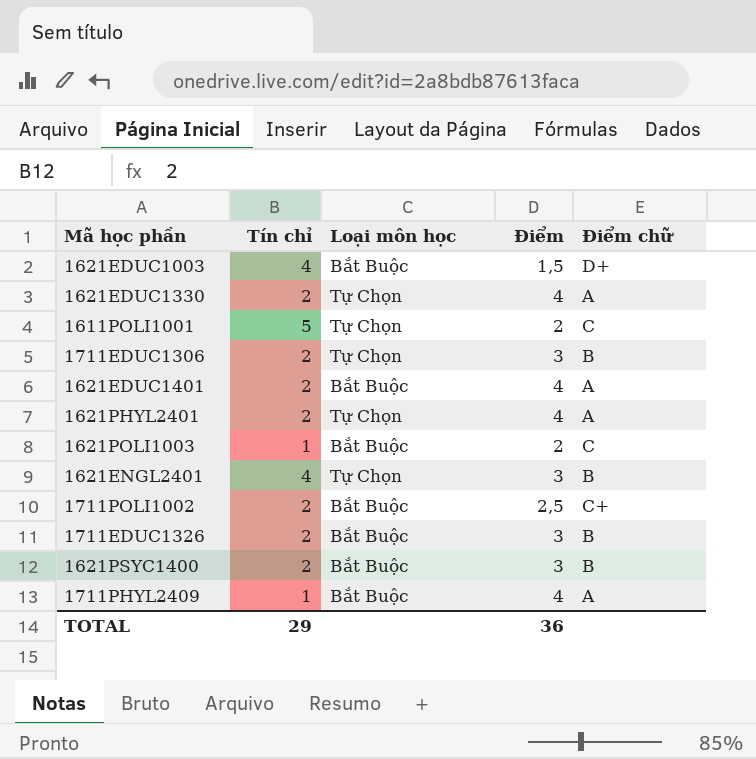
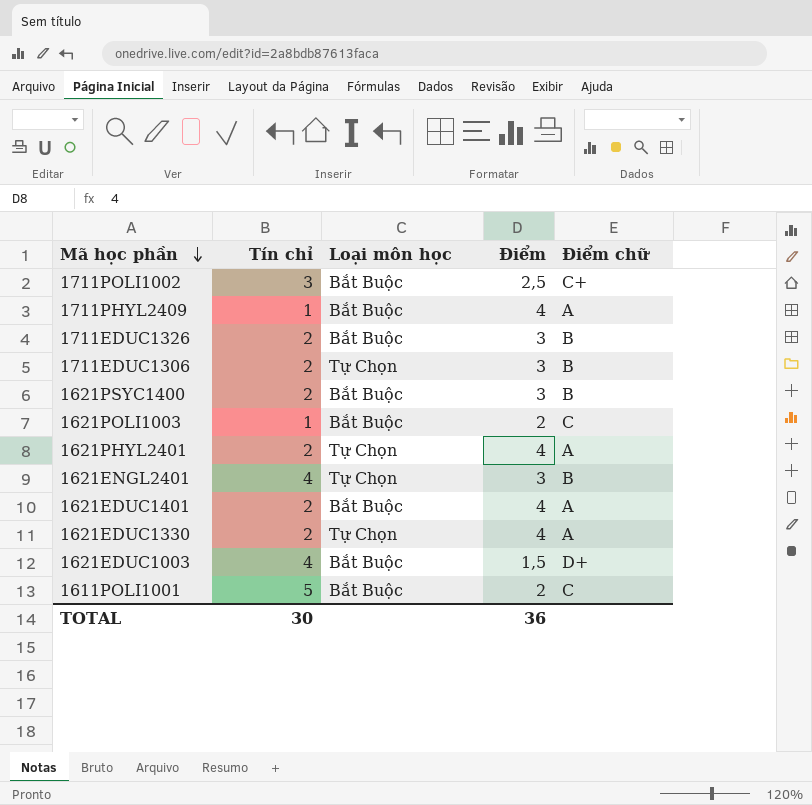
row order: none -> Mã học phần descending
1711POLI1002 | Tín chỉ: 2 -> 3
1611POLI1001 | Loại môn học: Tự Chọn -> Bắt Buộc
TOTAL | Tín chỉ: 29 -> 30

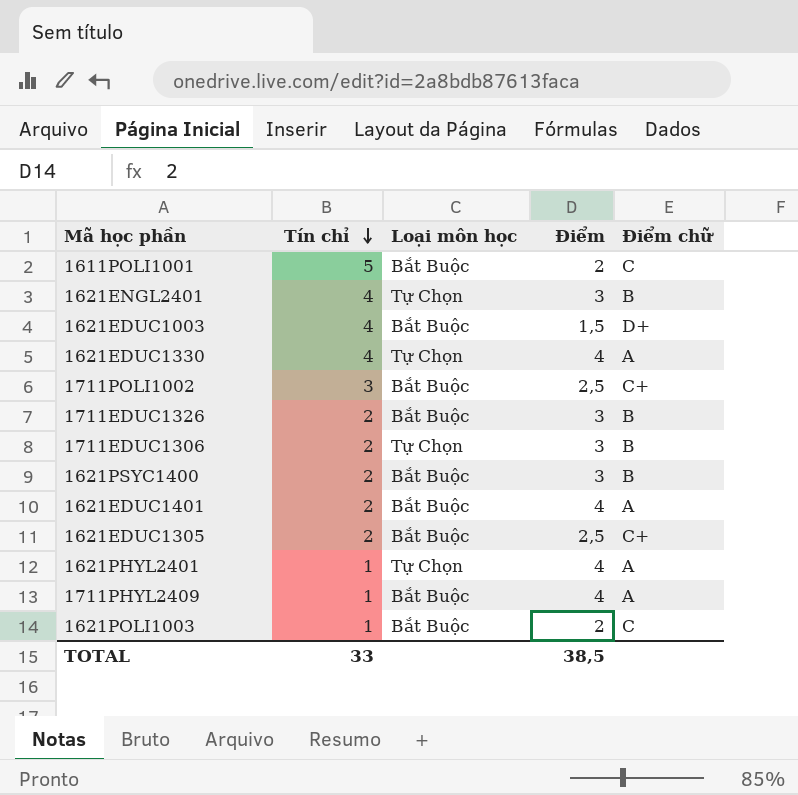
row order: Mã học phần descending -> Tín chỉ descending
1621EDUC1330 | Tín chỉ: 2 -> 4
row 1621EDUC1305: none -> 2 | Bắt Buộc | 2,5 | C+
1621PHYL2401 | Tín chỉ: 2 -> 1
TOTAL | Tín chỉ: 30 -> 33
TOTAL | Điểm: 36 -> 38,5

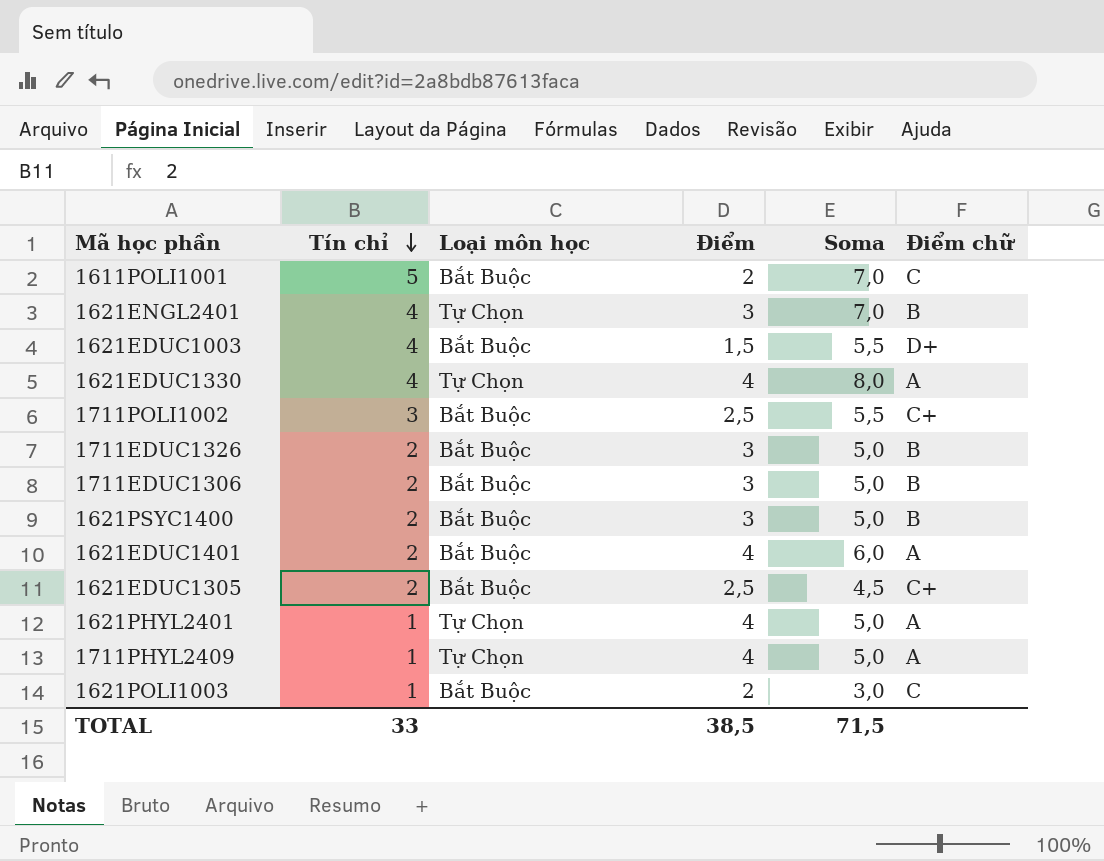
column Soma | formula: none -> [Tín chỉ] + [Điểm]
1711EDUC1306 | Loại môn học: Tự Chọn -> Bắt Buộc
1711PHYL2409 | Loại môn học: Bắt Buộc -> Tự Chọn

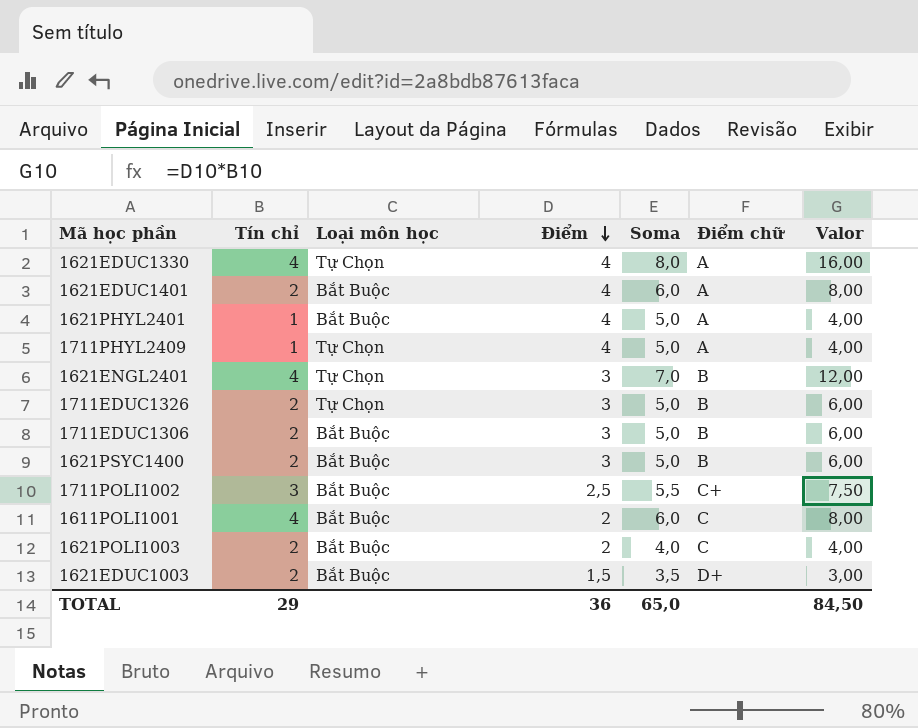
row order: Tín chỉ descending -> Điểm descending
column Valor | formula: none -> [Tín chỉ] * [Điểm]
row 1621EDUC1305: 2 | Bắt Buộc | 2,5 | 4,5 | C+ -> none
1621PHYL2401 | Loại môn học: Tự Chọn -> Bắt Buộc
1711EDUC1326 | Loại môn học: Bắt Buộc -> Tự Chọn
1611POLI1001 | Tín chỉ: 5 -> 4
1611POLI1001 | Soma: 7,0 -> 6,0
1621POLI1003 | Tín chỉ: 1 -> 2
1621POLI1003 | Soma: 3,0 -> 4,0
1621EDUC1003 | Tín chỉ: 4 -> 2
1621EDUC1003 | Soma: 5,5 -> 3,5
TOTAL | Tín chỉ: 33 -> 29
TOTAL | Điểm: 38,5 -> 36
TOTAL | Soma: 71,5 -> 65,0

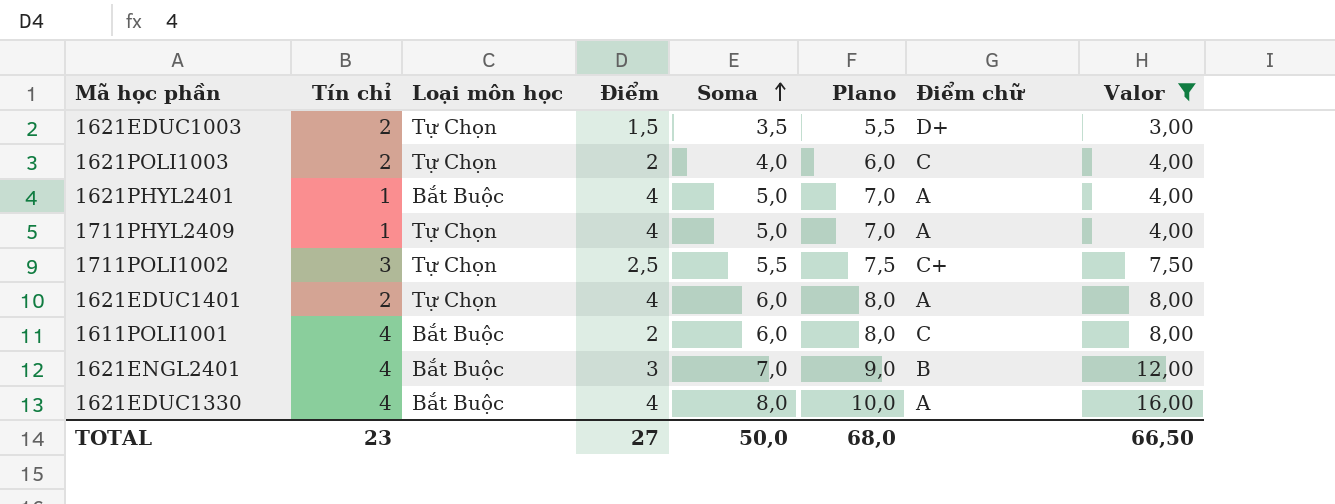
filter: none -> Valor != 6,00
row order: Điểm descending -> Soma ascending
column Plano | formula: none -> [Soma] + 2
1621EDUC1003 | Loại môn học: Bắt Buộc -> Tự Chọn
1621POLI1003 | Loại môn học: Bắt Buộc -> Tự Chọn
1711POLI1002 | Loại môn học: Bắt Buộc -> Tự Chọn
1621EDUC1401 | Loại môn học: Bắt Buộc -> Tự Chọn
1621ENGL2401 | Loại môn học: Tự Chọn -> Bắt Buộc
1621EDUC1330 | Loại môn học: Tự Chọn -> Bắt Buộc
TOTAL | Tín chỉ: 29 -> 23
TOTAL | Điểm: 36 -> 27
TOTAL | Soma: 65,0 -> 50,0
TOTAL | Valor: 84,50 -> 66,50

